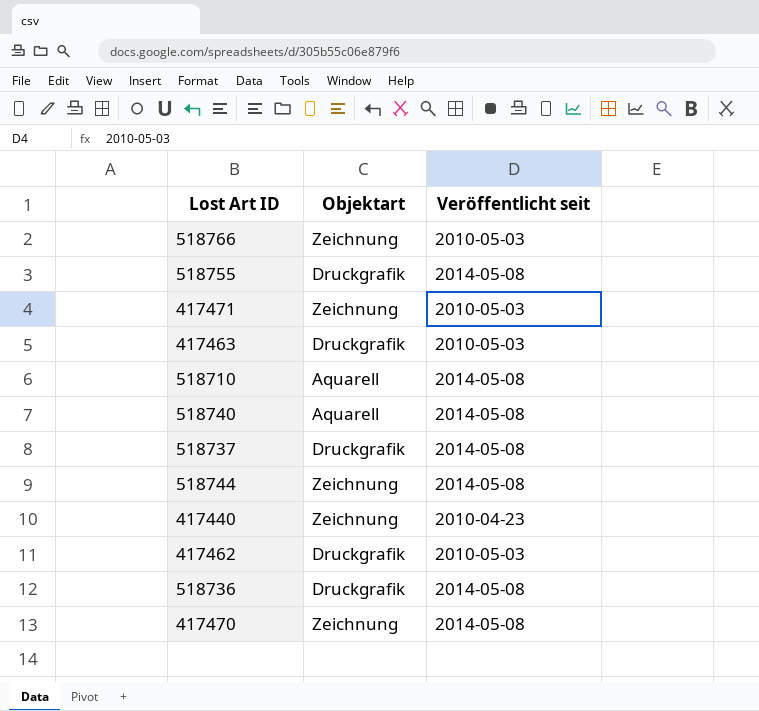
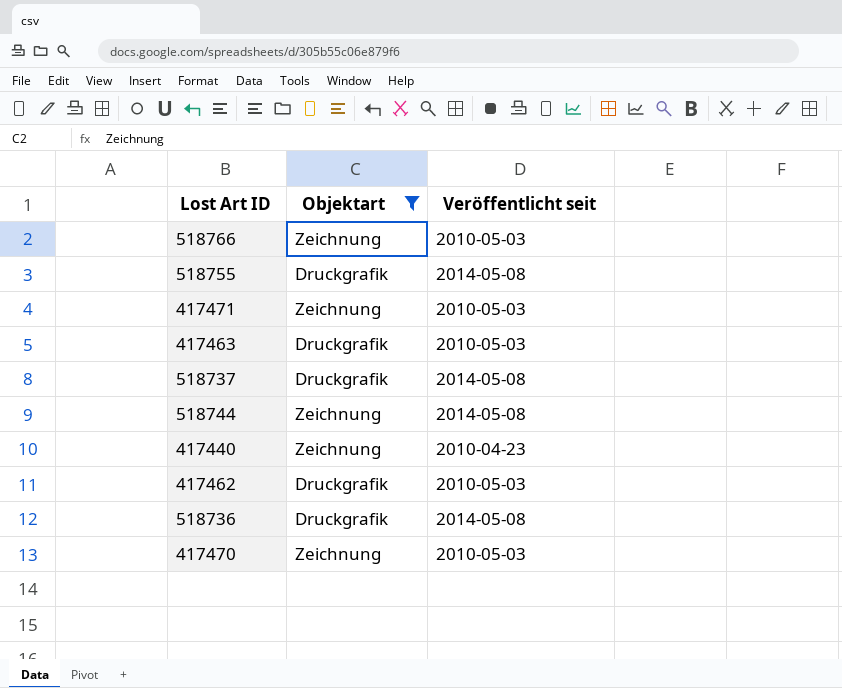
filter: none -> Objektart != Aquarell
417470 | Veröffentlicht seit: 2014-05-08 -> 2010-05-03

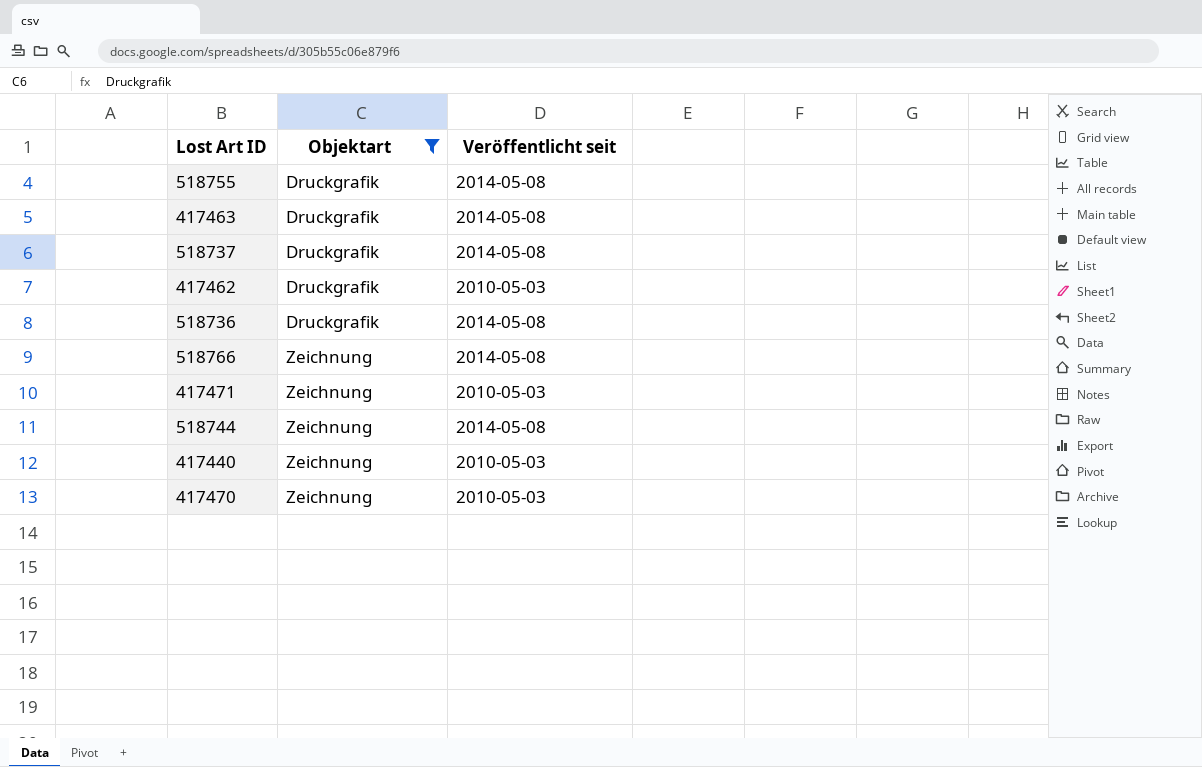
row order: none -> Objektart ascending
417463 | Veröffentlicht seit: 2010-05-03 -> 2014-05-08
518766 | Veröffentlicht seit: 2010-05-03 -> 2014-05-08
417440 | Veröffentlicht seit: 2010-04-23 -> 2010-05-03

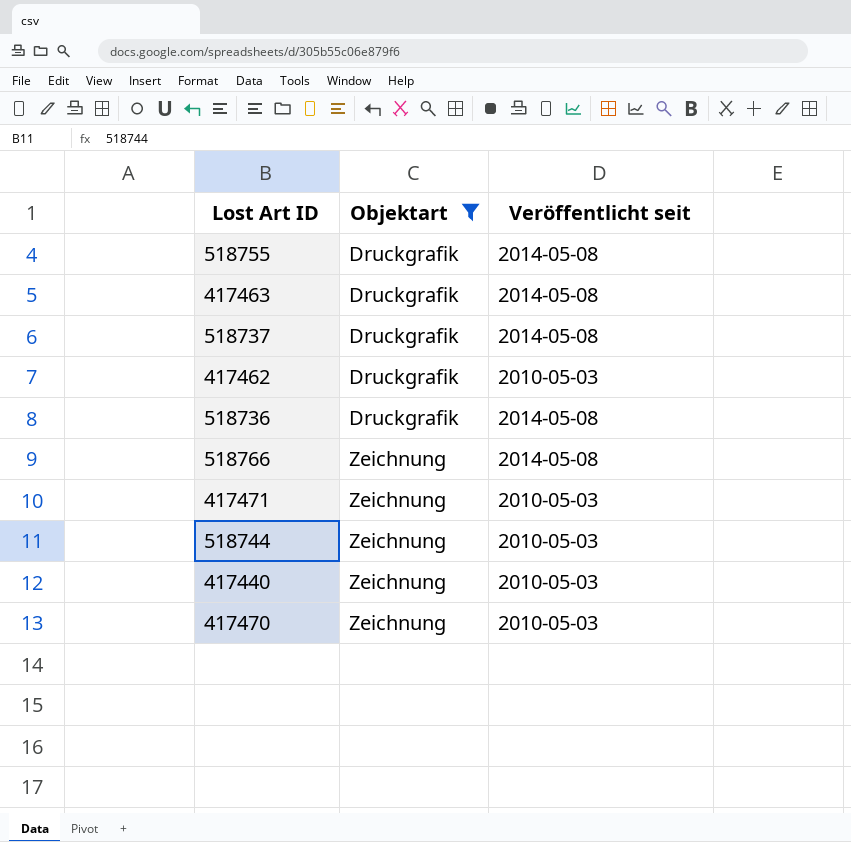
518744 | Veröffentlicht seit: 2014-05-08 -> 2010-05-03

